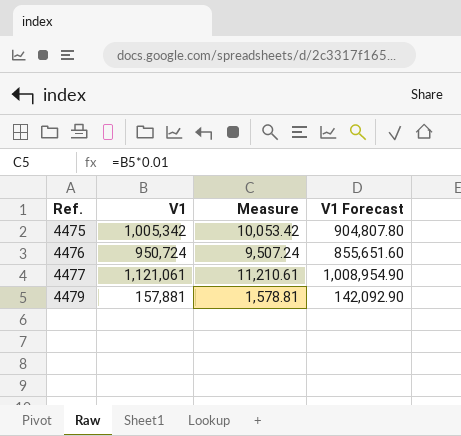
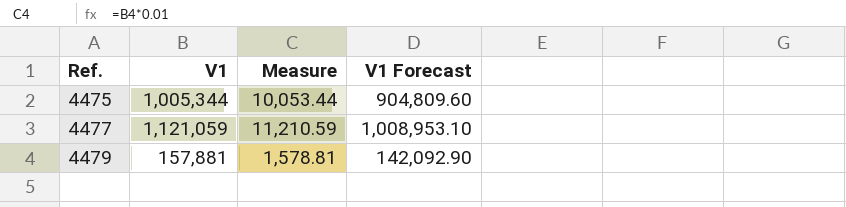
row 4476: 950,724 | 9,507.24 | 855,651.60 -> none
4475 | V1: 1,005,342 -> 1,005,344
4475 | Measure: 10,053.42 -> 10,053.44
4475 | V1 Forecast: 904,807.80 -> 904,809.60
4477 | V1: 1,121,061 -> 1,121,059
4477 | Measure: 11,210.61 -> 11,210.59
4477 | V1 Forecast: 1,008,954.90 -> 1,008,953.10

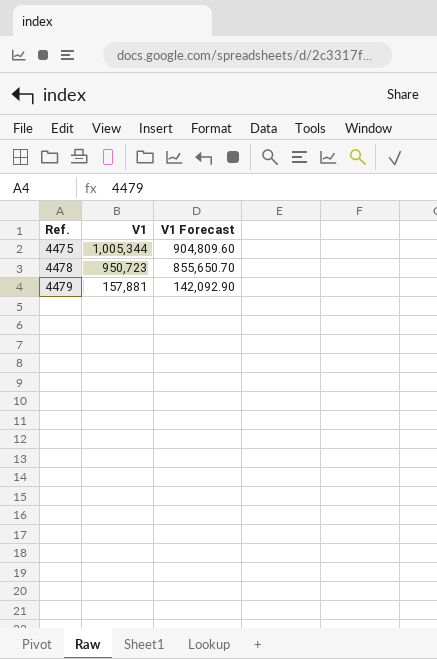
column Measure | formula: [V1] * 0.01 -> none
row 4477: 1,121,059 | 11,210.59 | 1,008,953.10 -> none
row 4478: none -> 950,723 | 855,650.70

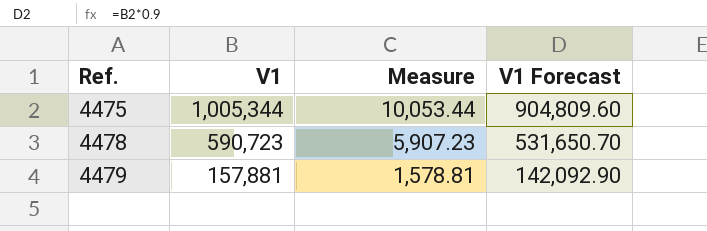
column Measure | formula: none -> [V1] * 0.01
4478 | V1: 950,723 -> 590,723
4478 | V1 Forecast: 855,650.70 -> 531,650.70

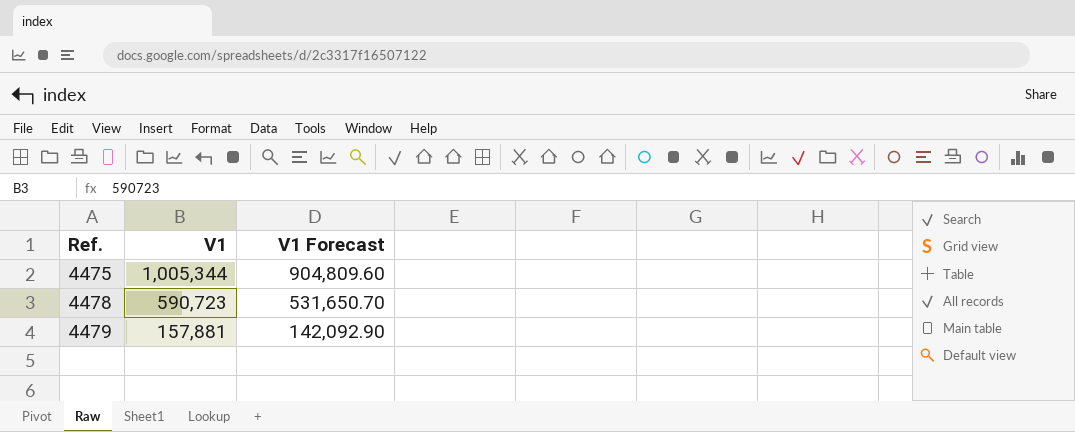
column Measure | formula: [V1] * 0.01 -> none

